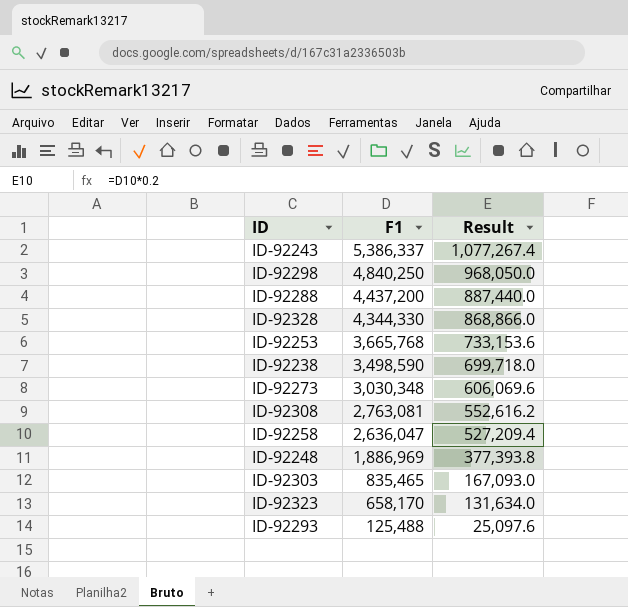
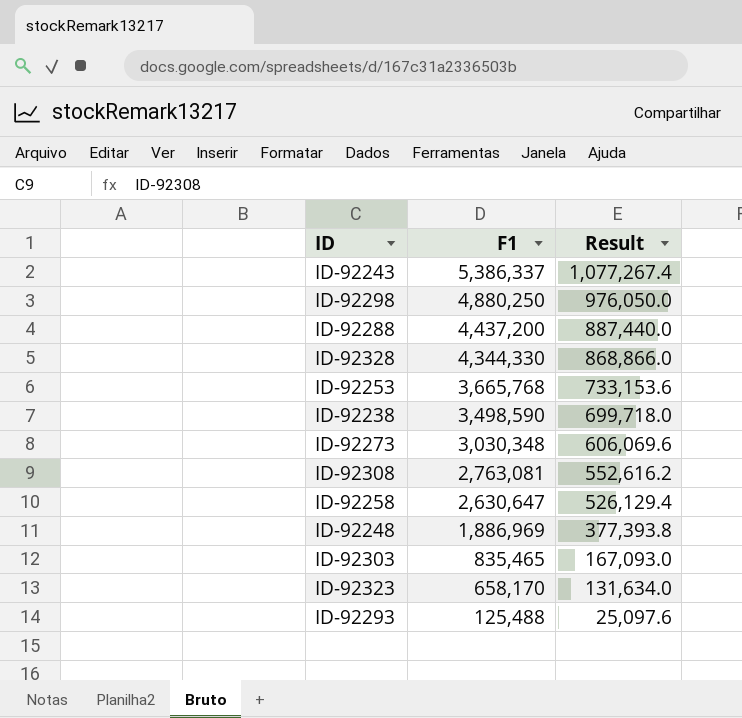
ID-92298 | F1: 4,840,250 -> 4,880,250
ID-92298 | Result: 968,050.0 -> 976,050.0
ID-92258 | F1: 2,636,047 -> 2,630,647
ID-92258 | Result: 527,209.4 -> 526,129.4

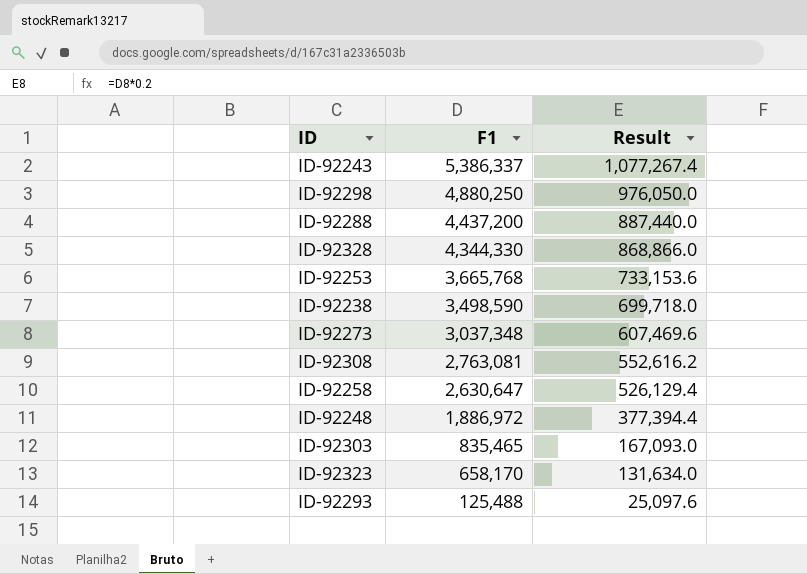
ID-92273 | F1: 3,030,348 -> 3,037,348
ID-92273 | Result: 606,069.6 -> 607,469.6
ID-92248 | F1: 1,886,969 -> 1,886,972
ID-92248 | Result: 377,393.8 -> 377,394.4

